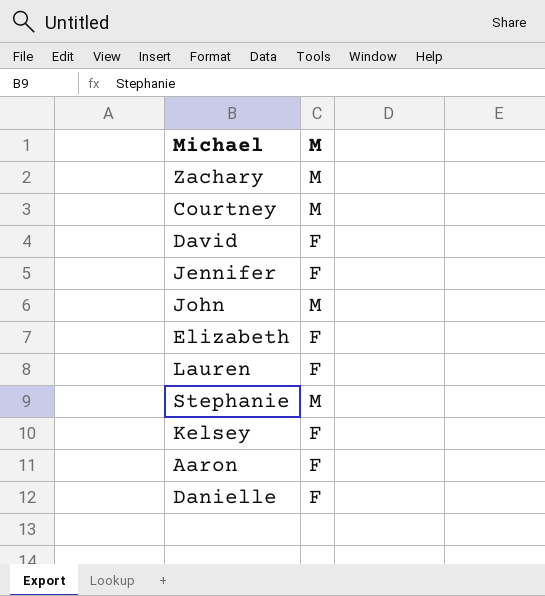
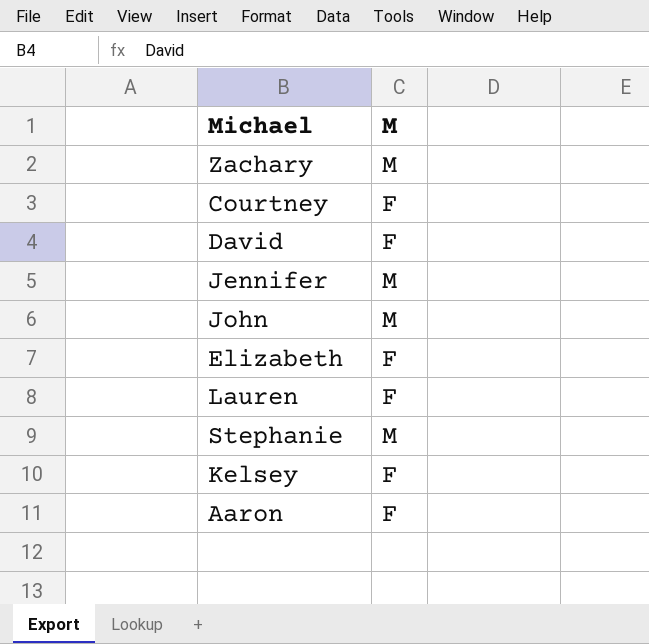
row Danielle: F -> none
Courtney | M: M -> F
Jennifer | M: F -> M

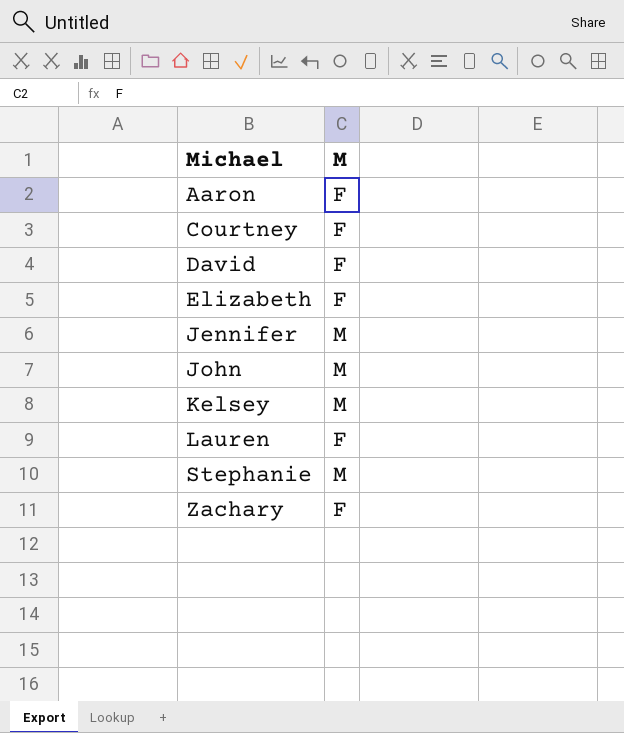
row order: none -> Michael ascending
Kelsey | M: F -> M
Zachary | M: M -> F

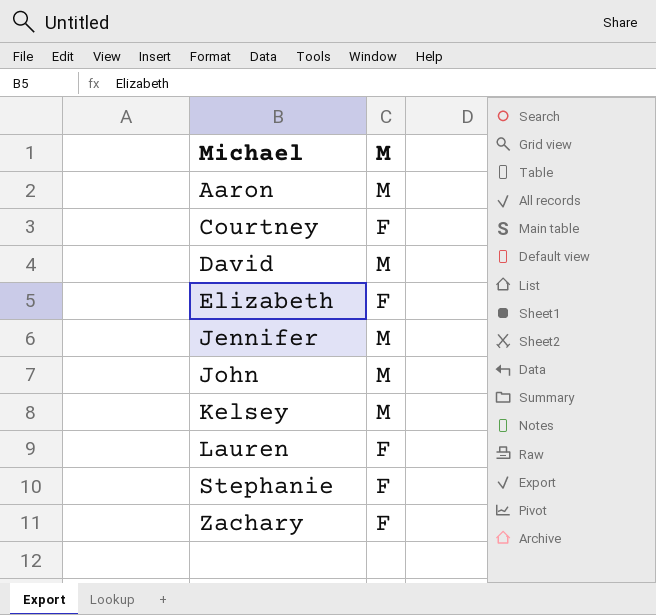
Aaron | M: F -> M
David | M: F -> M
Stephanie | M: M -> F

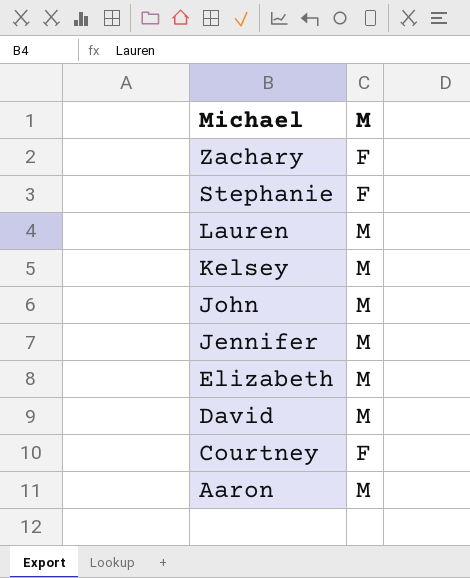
row order: Michael ascending -> Michael descending
Lauren | M: F -> M
Elizabeth | M: F -> M

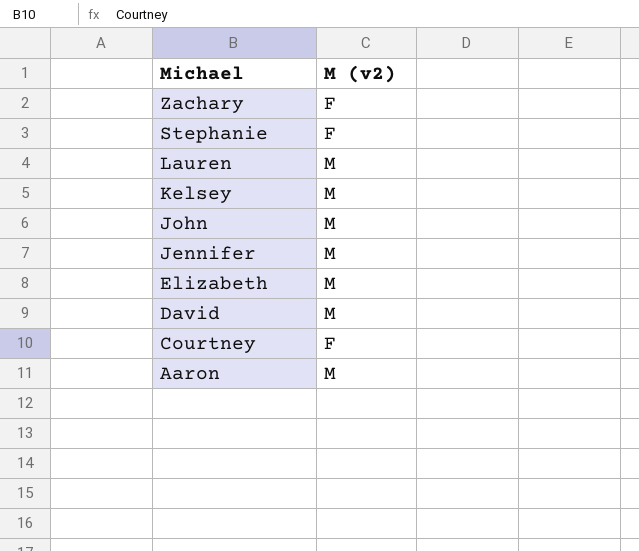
column name: M -> M (v2)

